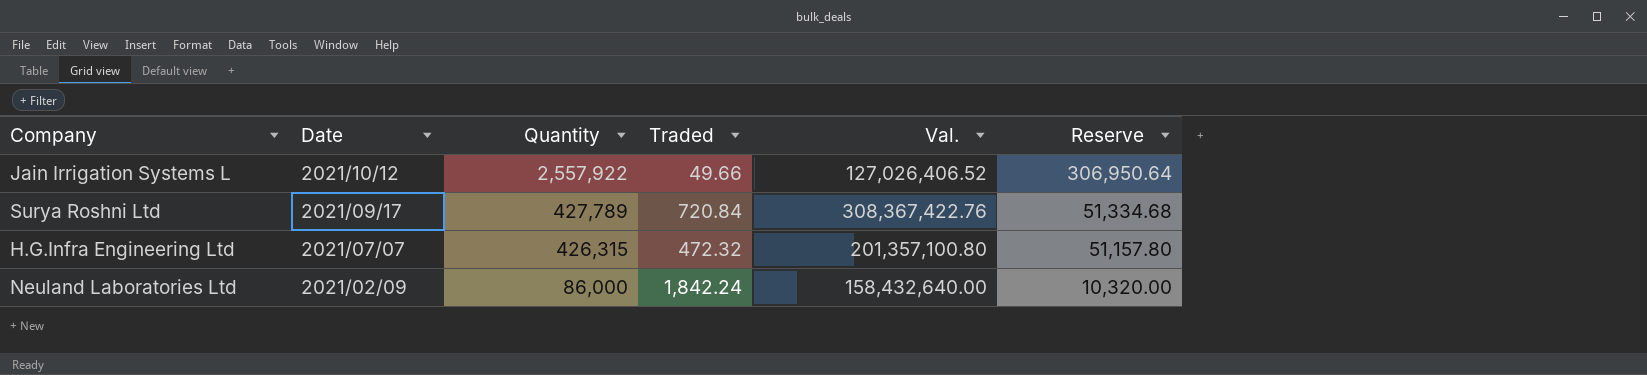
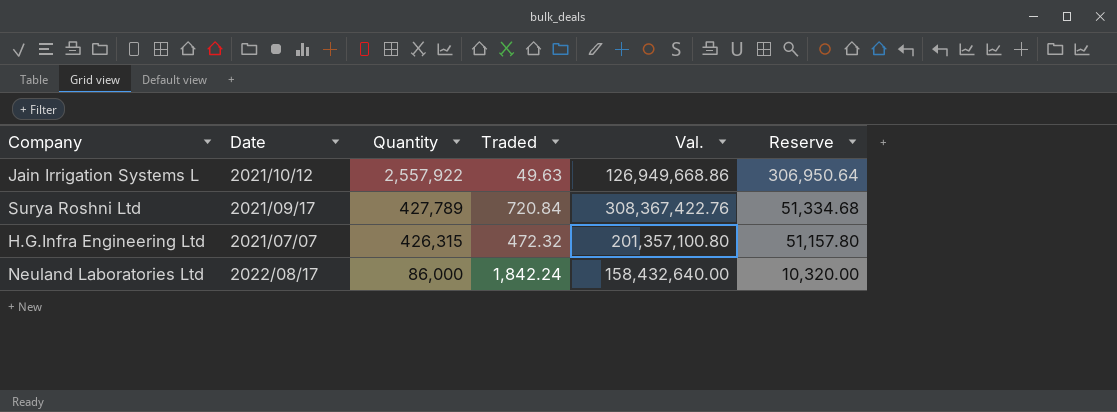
Jain Irrigation Systems L | Traded: 49.66 -> 49.63
Jain Irrigation Systems L | Val.: 127,026,406.52 -> 126,949,668.86
Neuland Laboratories Ltd | Date: 2021/02/09 -> 2022/08/17

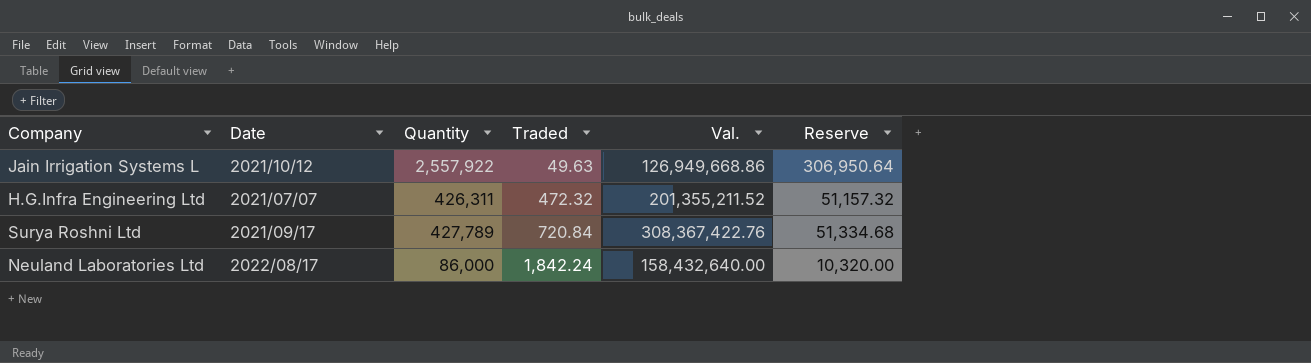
row order: Quantity descending -> Traded ascending
H.G.Infra Engineering Ltd | Quantity: 426,315 -> 426,311
H.G.Infra Engineering Ltd | Val.: 201,357,100.80 -> 201,355,211.52
H.G.Infra Engineering Ltd | Reserve: 51,157.80 -> 51,157.32

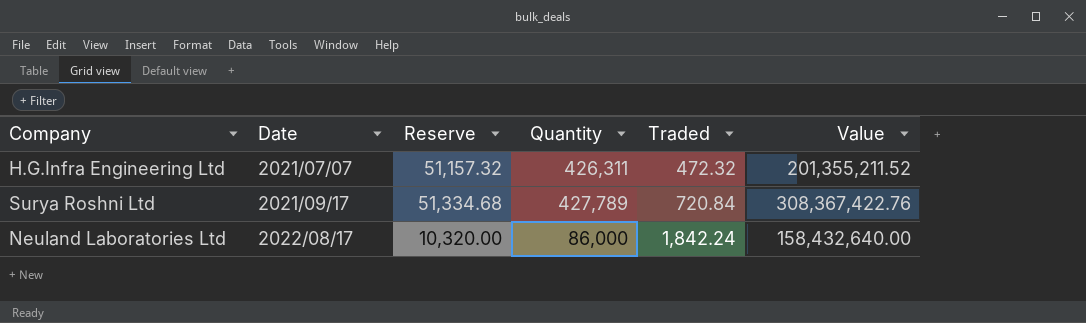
column Reserve | position: 6 -> 3
column name: Val. -> Value
row Jain Irrigation Systems L: 2021/10/12 | 2,557,922 | 49.63 | 126,949,668.86 | 306,950.64 -> none

